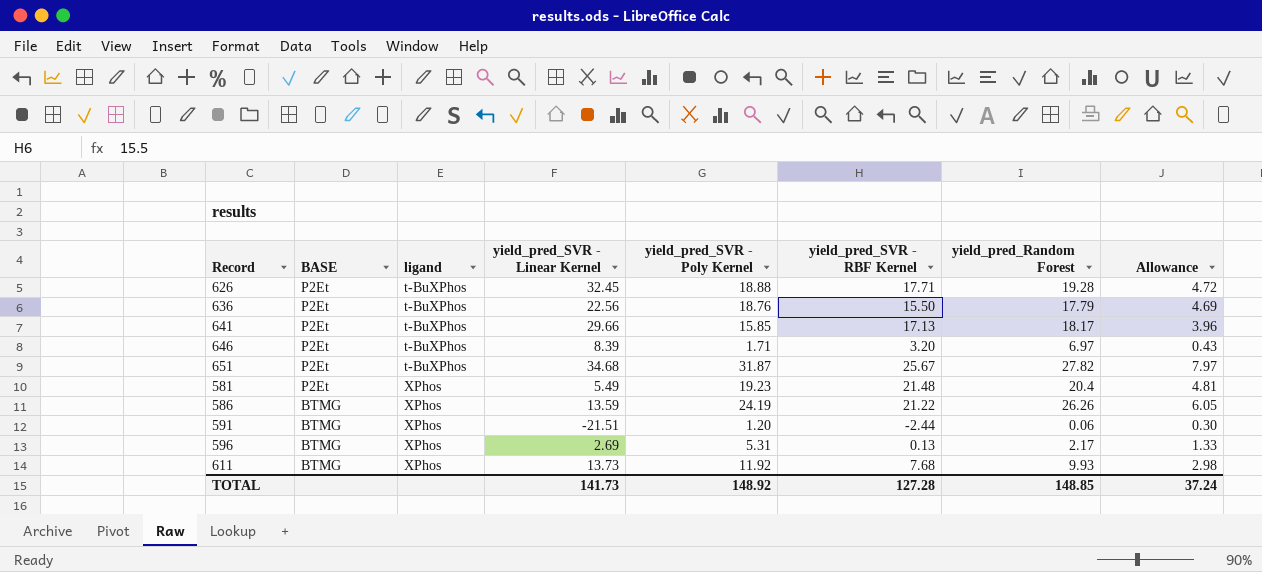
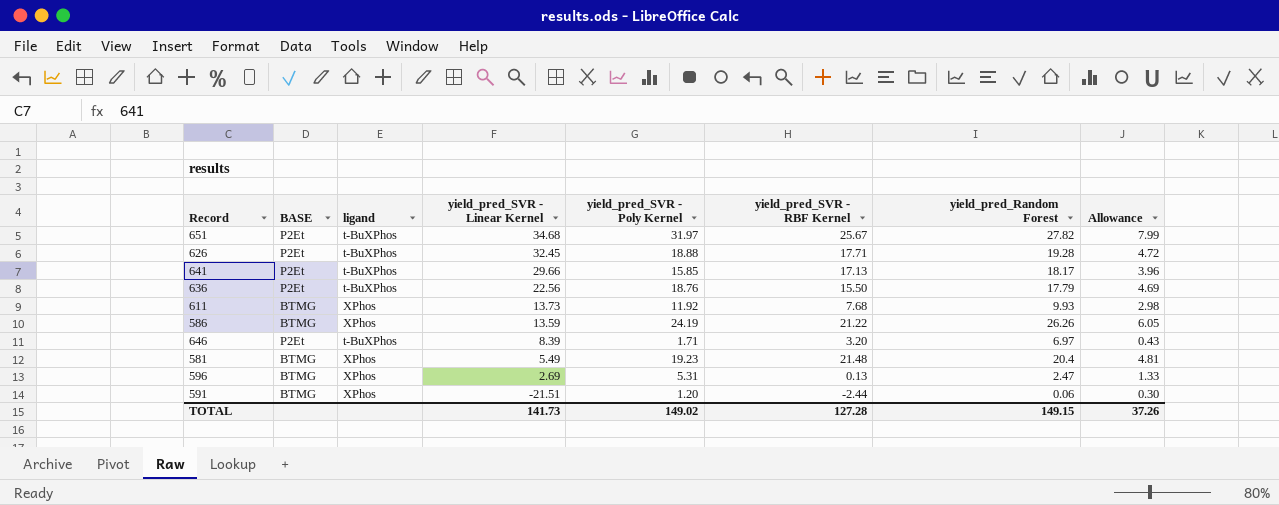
row order: BASE descending -> yield_pred_SVR - Linear Kernel descending
651 | yield_pred_SVR - Poly Kernel: 31.87 -> 31.97
651 | Allowance: 7.97 -> 7.99
581 | BASE: P2Et -> BTMG
596 | yield_pred_Random Forest: 2.17 -> 2.47
TOTAL | yield_pred_SVR - Poly Kernel: 148.92 -> 149.02
TOTAL | yield_pred_Random Forest: 148.85 -> 149.15
TOTAL | Allowance: 37.24 -> 37.26

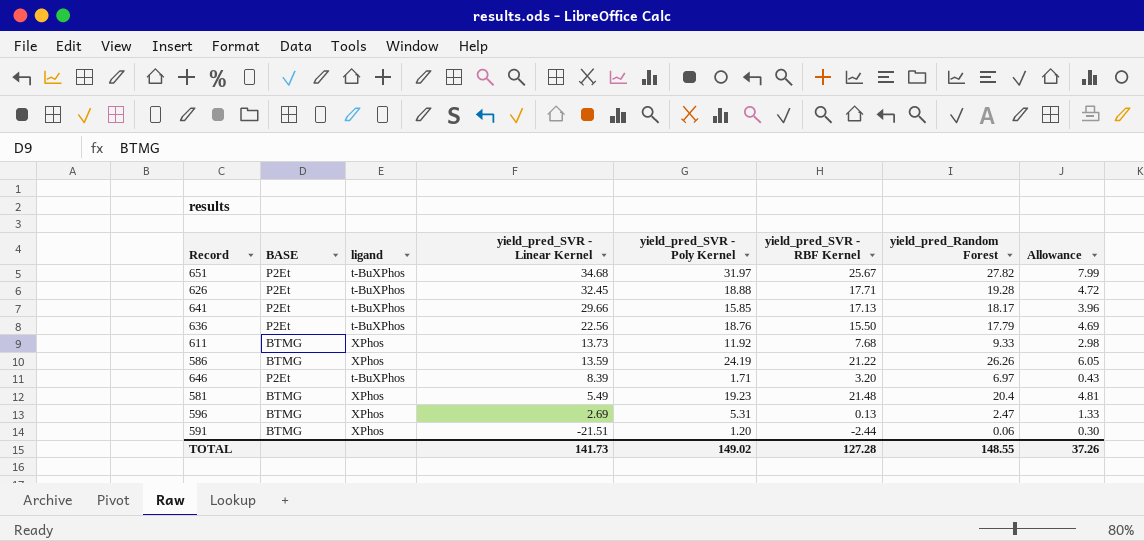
611 | yield_pred_Random Forest: 9.93 -> 9.33
TOTAL | yield_pred_Random Forest: 149.15 -> 148.55

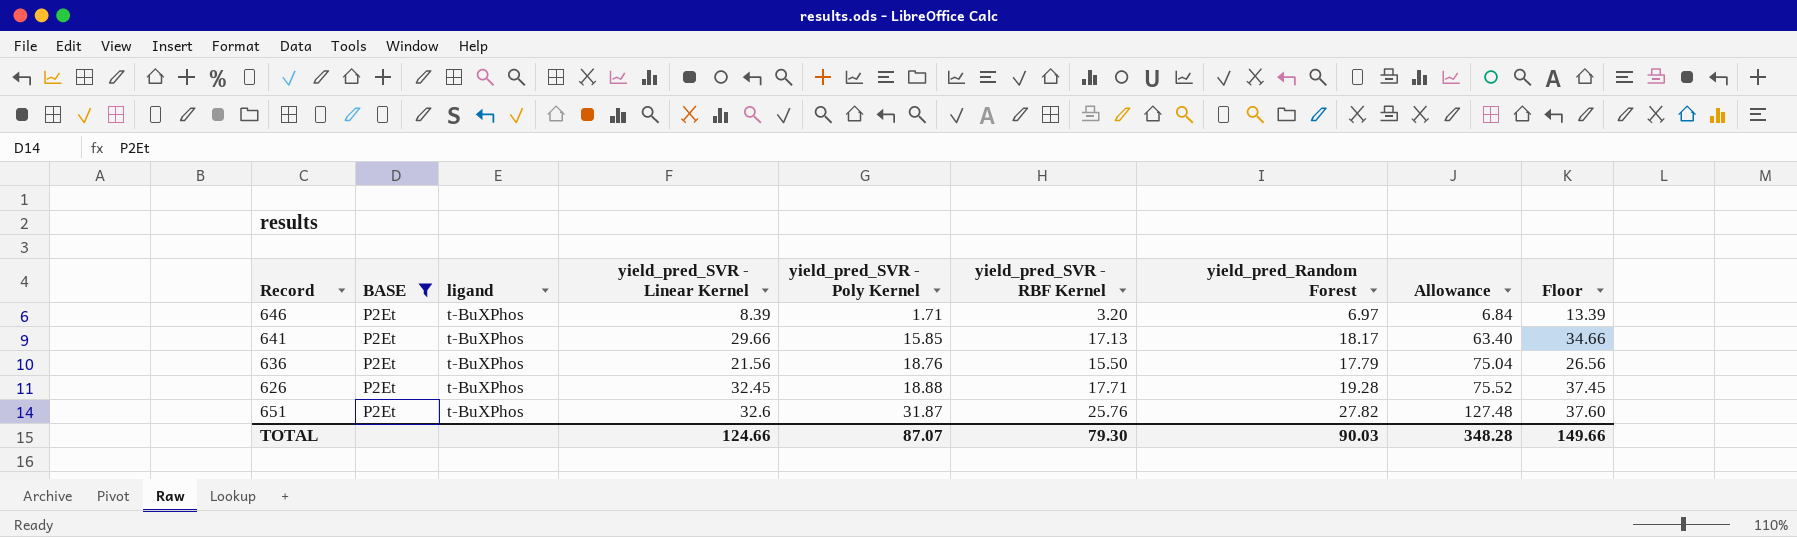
filter: none -> BASE = P2Et
row order: yield_pred_SVR - Linear Kernel descending -> yield_pred_SVR - Poly Kernel ascending
column Allowance | formula: [yield_pred_SVR - Poly Kernel] * 0.25 -> [yield_pred_SVR - Poly Kernel] * 4
column Floor | formula: none -> [yield_pred_SVR - Linear Kernel] + 5
636 | yield_pred_SVR - Linear Kernel: 22.56 -> 21.56
651 | yield_pred_SVR - Linear Kernel: 34.68 -> 32.6
651 | yield_pred_SVR - Poly Kernel: 31.97 -> 31.87
651 | yield_pred_SVR - RBF Kernel: 25.67 -> 25.76
TOTAL | yield_pred_SVR - Linear Kernel: 141.73 -> 124.66
TOTAL | yield_pred_SVR - Poly Kernel: 149.02 -> 87.07
TOTAL | yield_pred_SVR - RBF Kernel: 127.28 -> 79.30
TOTAL | yield_pred_Random Forest: 148.55 -> 90.03
TOTAL | Allowance: 37.26 -> 348.28

